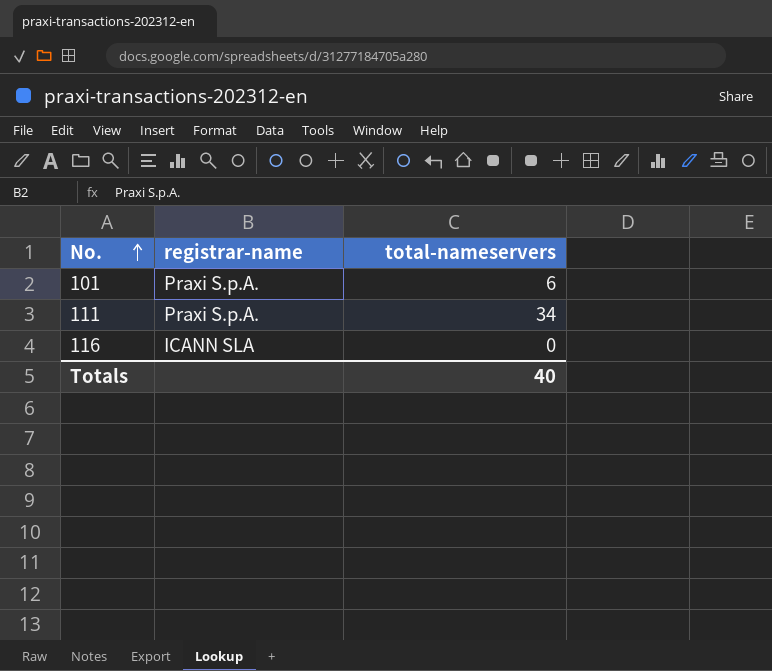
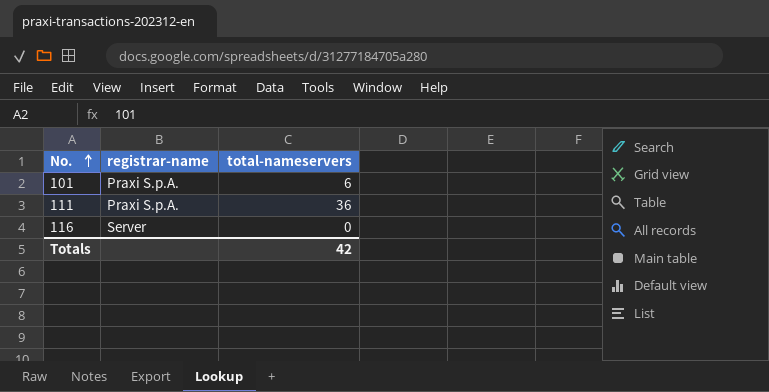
111 | total-nameservers: 34 -> 36
116 | registrar-name: ICANN SLA -> Server
Totals | total-nameservers: 40 -> 42

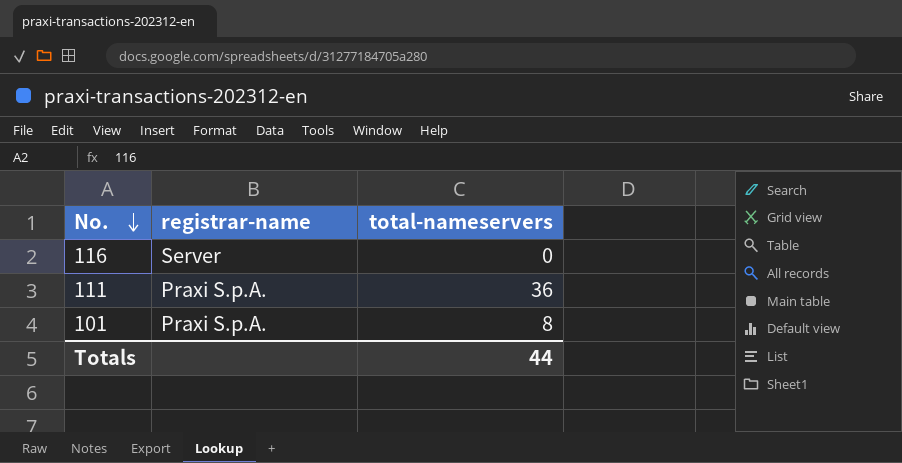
row order: No. ascending -> No. descending
101 | total-nameservers: 6 -> 8
Totals | total-nameservers: 42 -> 44

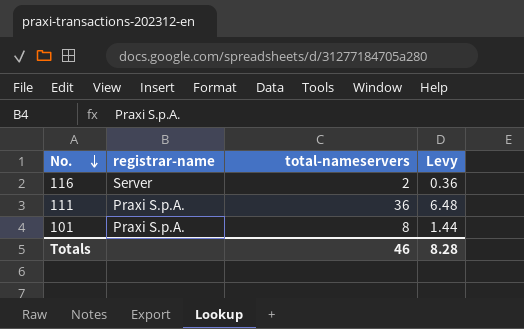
column Levy | formula: none -> [total-nameservers] * 0.18
116 | total-nameservers: 0 -> 2
Totals | total-nameservers: 44 -> 46

